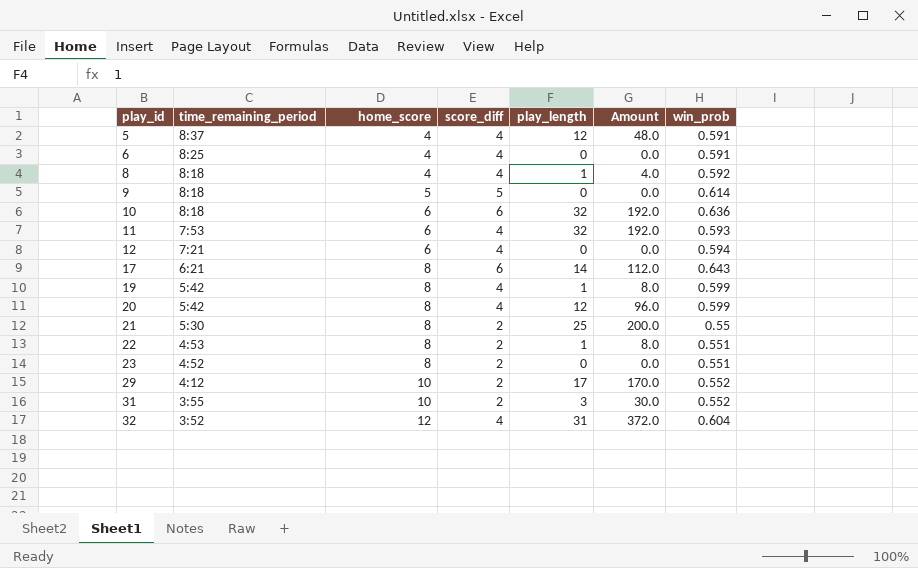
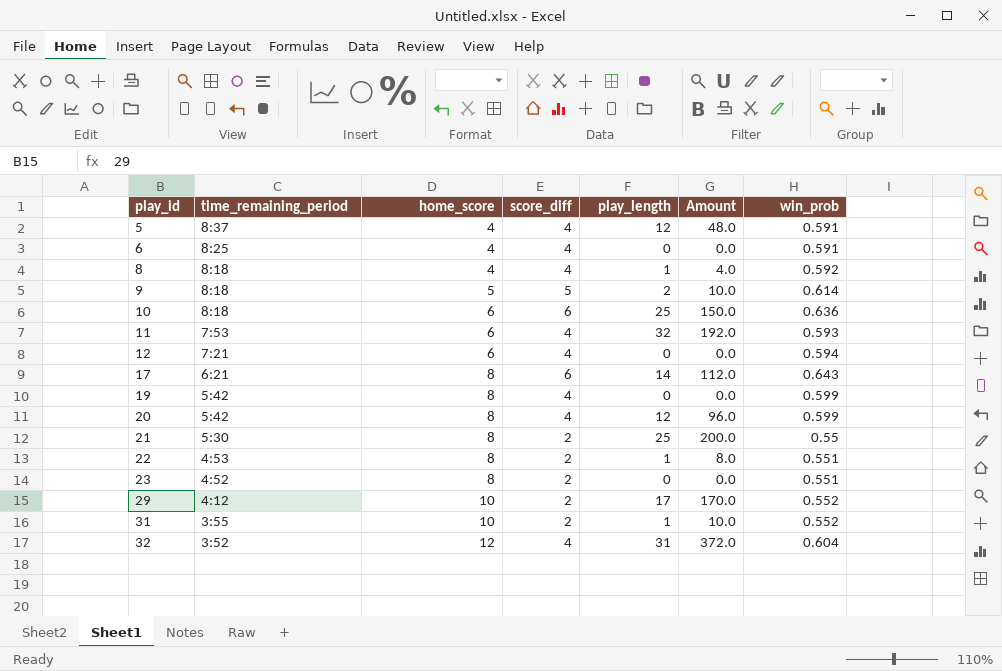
9 | play_length: 0 -> 2
9 | Amount: 0.0 -> 10.0
10 | play_length: 32 -> 25
10 | Amount: 192.0 -> 150.0
19 | play_length: 1 -> 0
19 | Amount: 8.0 -> 0.0
31 | play_length: 3 -> 1
31 | Amount: 30.0 -> 10.0

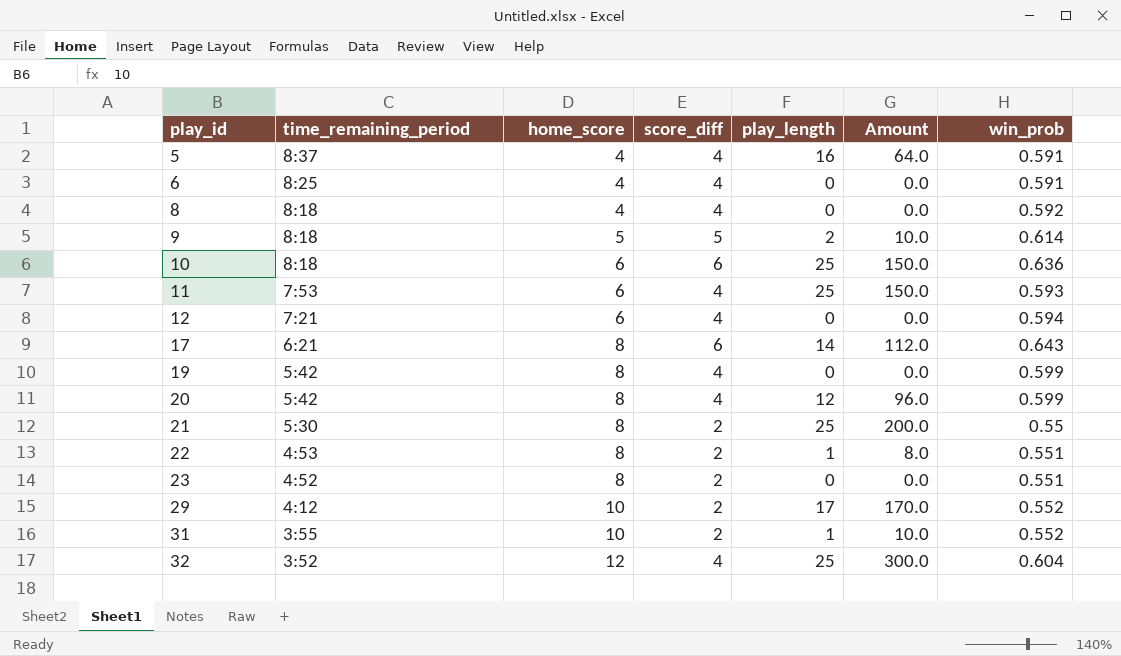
5 | play_length: 12 -> 16
5 | Amount: 48.0 -> 64.0
8 | play_length: 1 -> 0
8 | Amount: 4.0 -> 0.0
11 | play_length: 32 -> 25
11 | Amount: 192.0 -> 150.0
32 | play_length: 31 -> 25
32 | Amount: 372.0 -> 300.0

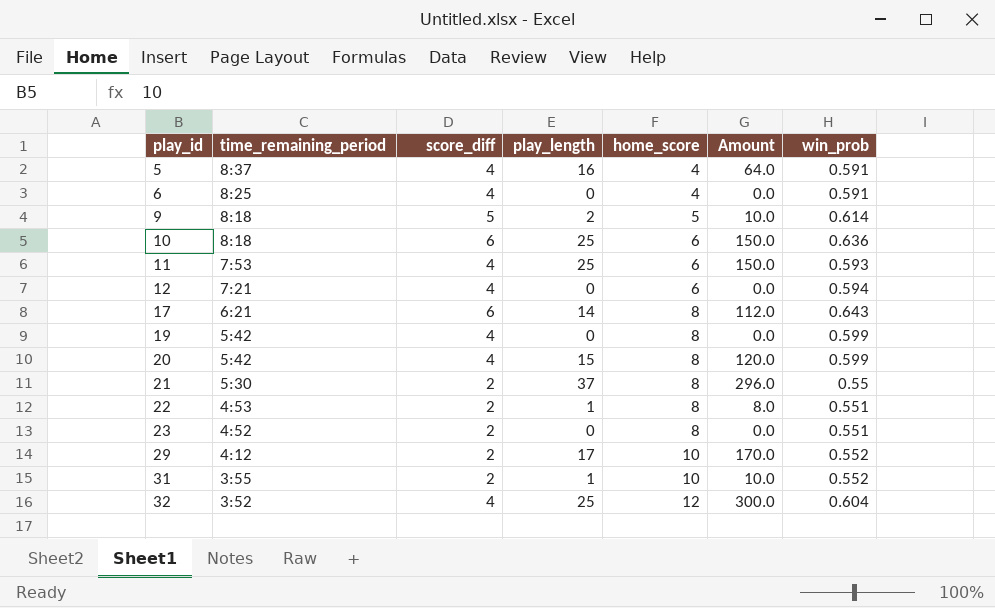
column home_score | position: 3 -> 5
row 8: 8:18 | 4 | 4 | 0 | 0.0 | 0.592 -> none
20 | play_length: 12 -> 15
20 | Amount: 96.0 -> 120.0
21 | play_length: 25 -> 37
21 | Amount: 200.0 -> 296.0

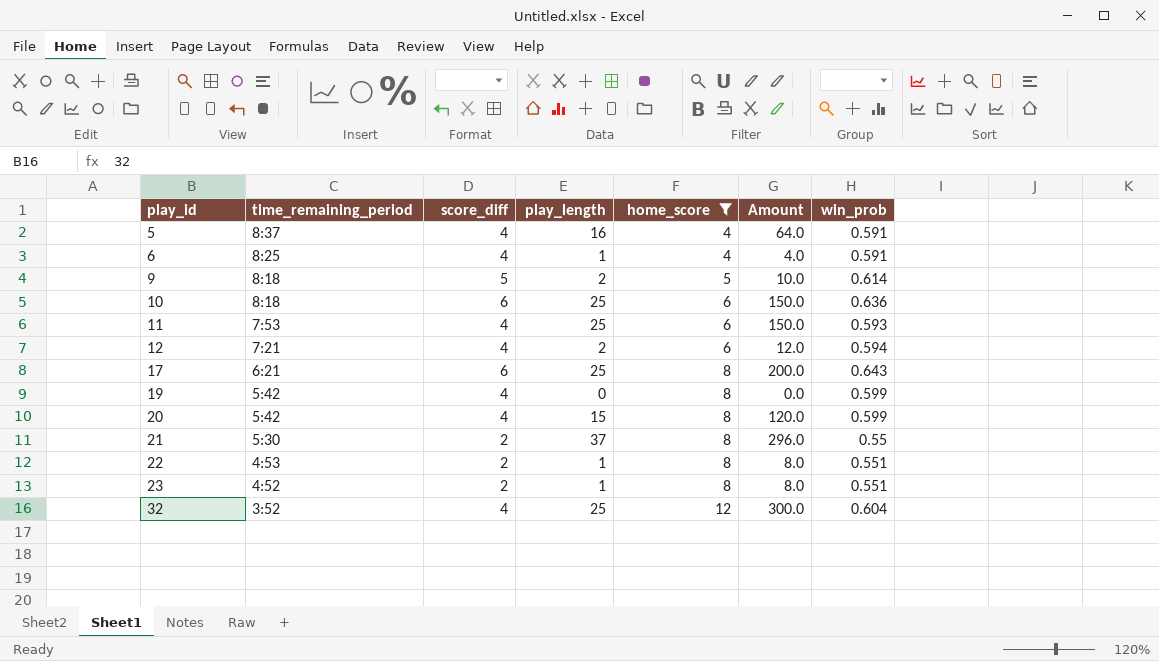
filter: none -> home_score != 10
6 | play_length: 0 -> 1
6 | Amount: 0.0 -> 4.0
12 | play_length: 0 -> 2
12 | Amount: 0.0 -> 12.0
17 | play_length: 14 -> 25
17 | Amount: 112.0 -> 200.0
23 | play_length: 0 -> 1
23 | Amount: 0.0 -> 8.0

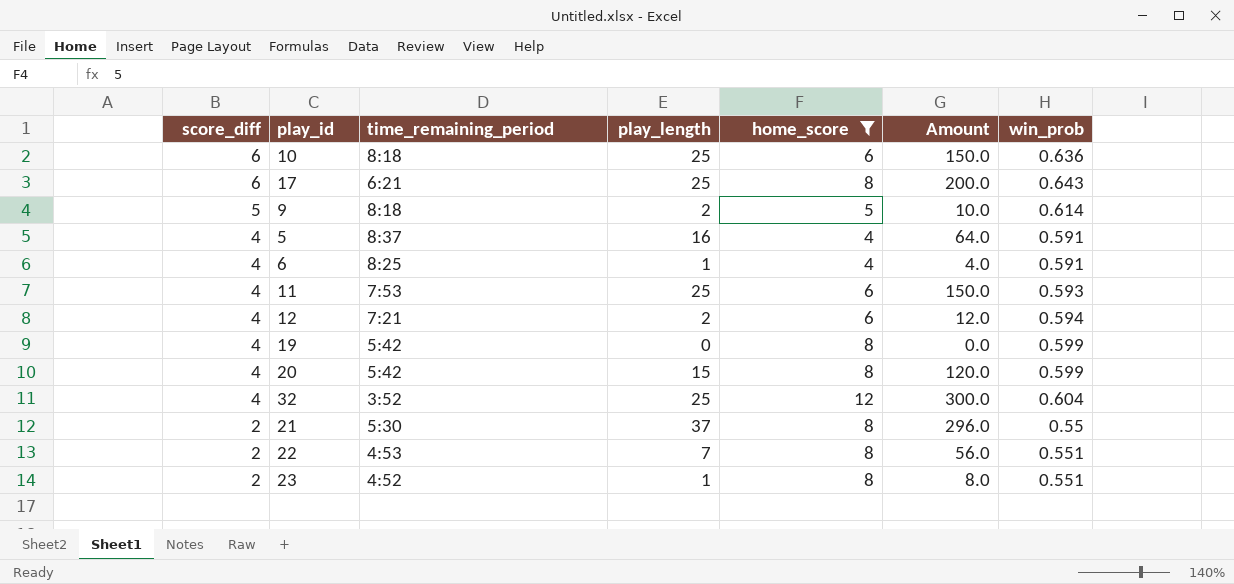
row order: play_id ascending -> score_diff descending
column score_diff | position: 3 -> 1
22 | play_length: 1 -> 7
22 | Amount: 8.0 -> 56.0

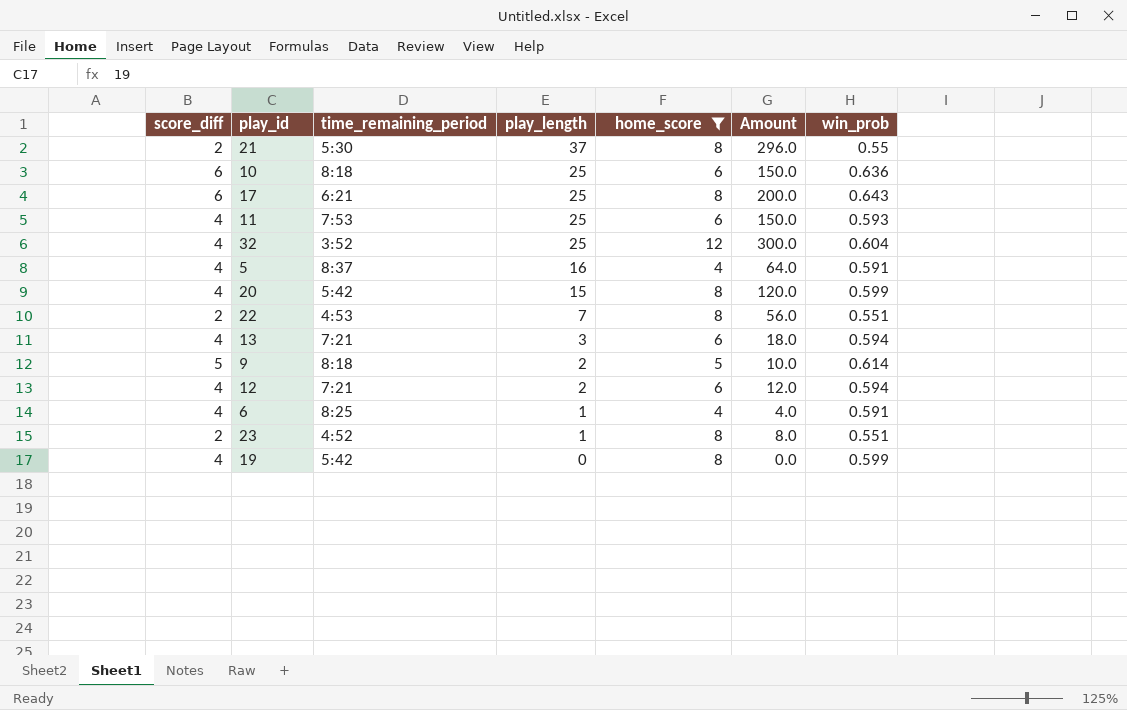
row order: score_diff descending -> play_length descending
row 13: none -> 4 | 7:21 | 3 | 6 | 18.0 | 0.594

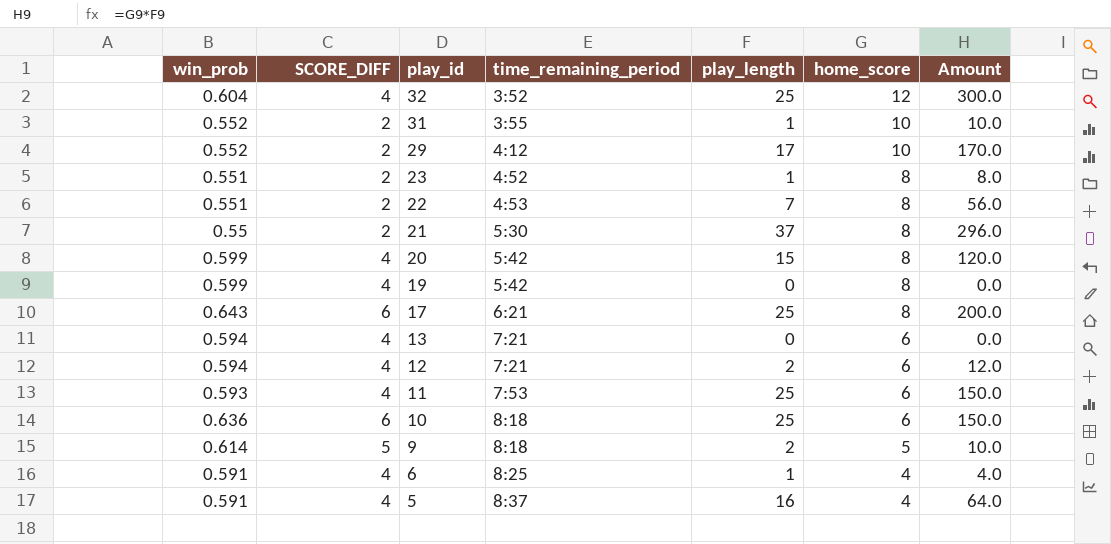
filter: home_score != 10 -> none
row order: play_length descending -> play_id descending
column win_prob | position: 7 -> 1
column name: score_diff -> SCORE_DIFF
13 | play_length: 3 -> 0
13 | Amount: 18.0 -> 0.0

